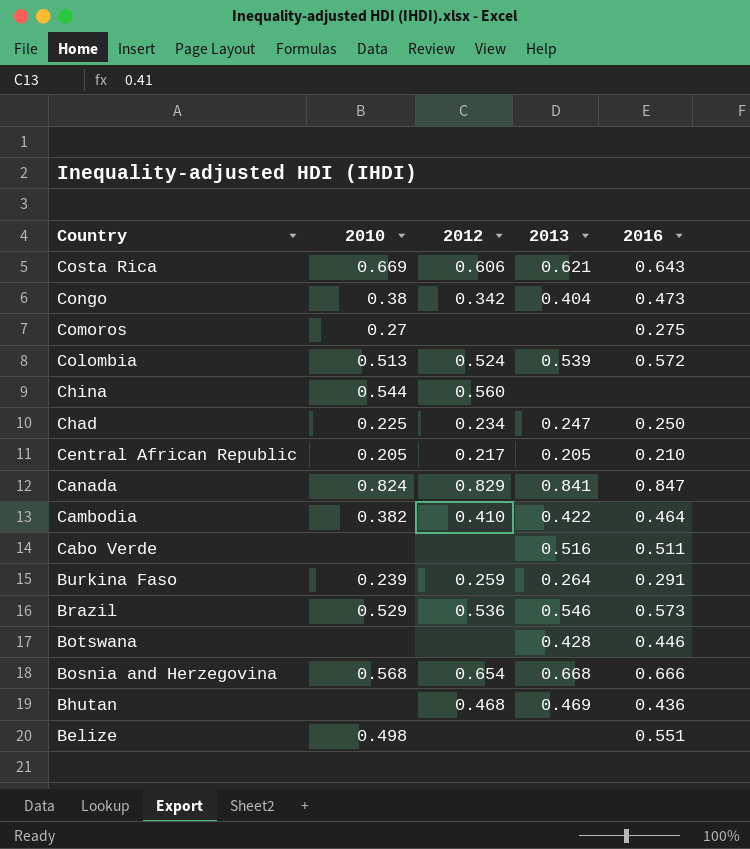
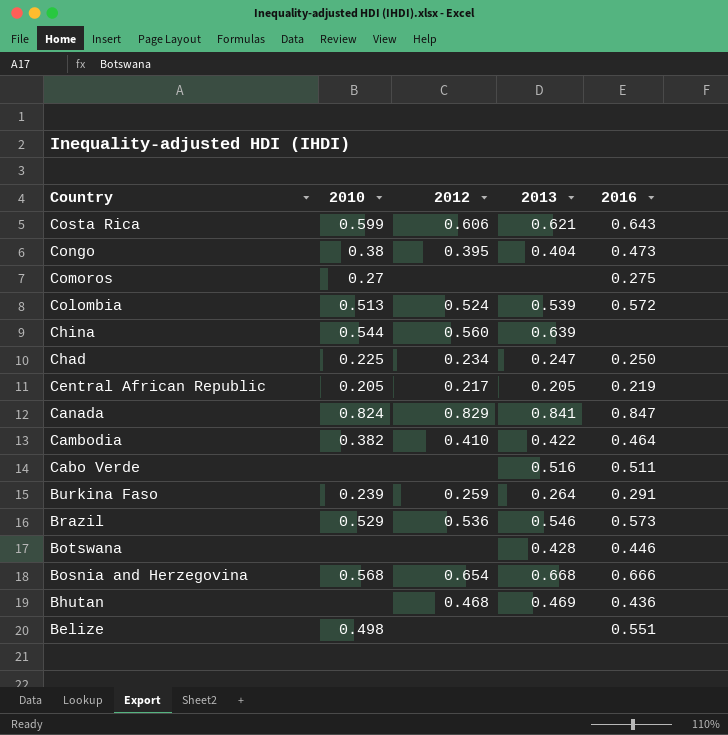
Costa Rica | 2010: 0.669 -> 0.599
Congo | 2012: 0.342 -> 0.395
China | 2013: none -> 0.639
Central African Republic | 2016: 0.210 -> 0.219

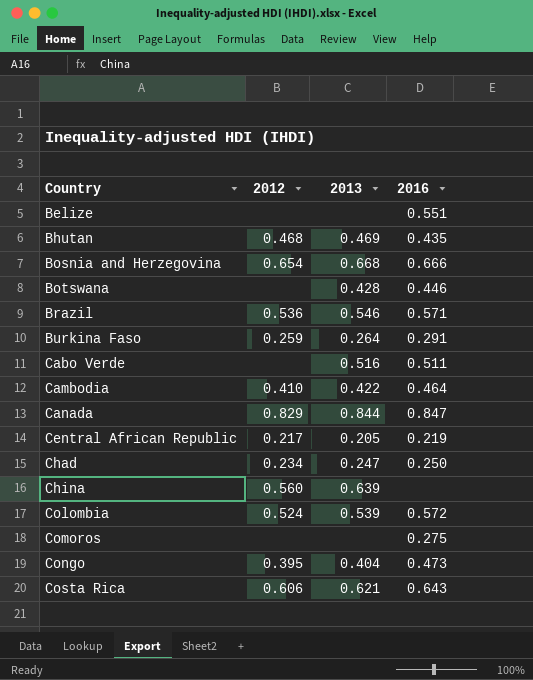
row order: Country descending -> Country ascending
column 2010 | position: 2 -> none
Bhutan | 2016: 0.436 -> 0.435
Brazil | 2016: 0.573 -> 0.571
Canada | 2013: 0.841 -> 0.844

